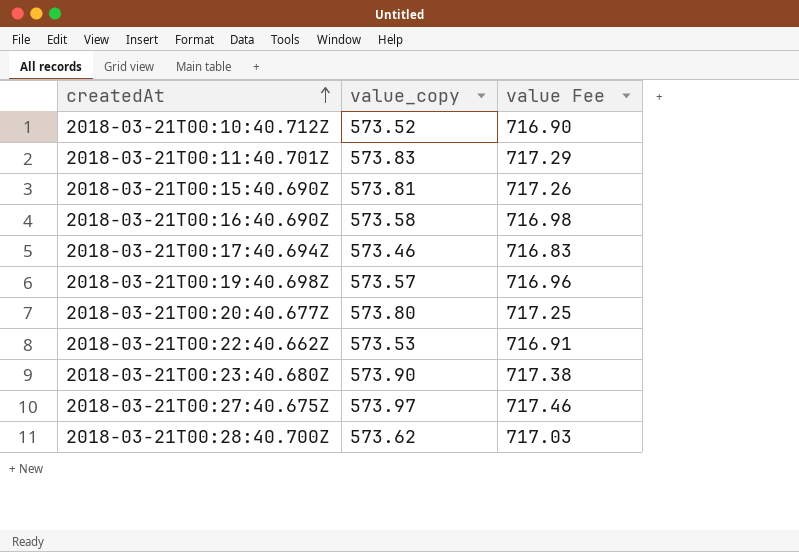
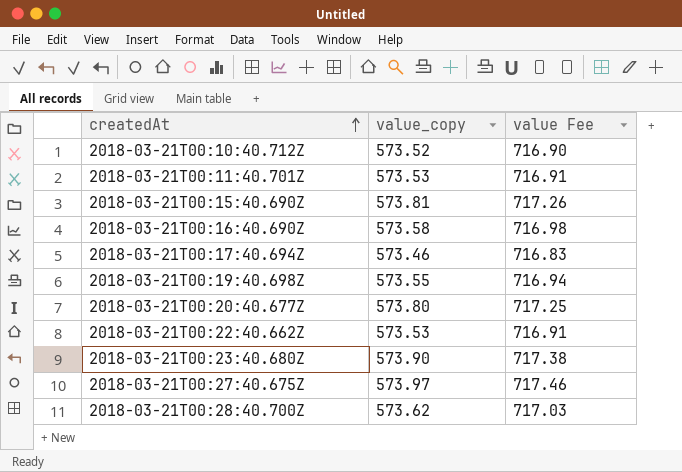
2018-03-21T00:11:40.701Z | value_copy: 573.83 -> 573.53
2018-03-21T00:11:40.701Z | value Fee: 717.29 -> 716.91
2018-03-21T00:19:40.698Z | value_copy: 573.57 -> 573.55
2018-03-21T00:19:40.698Z | value Fee: 716.96 -> 716.94

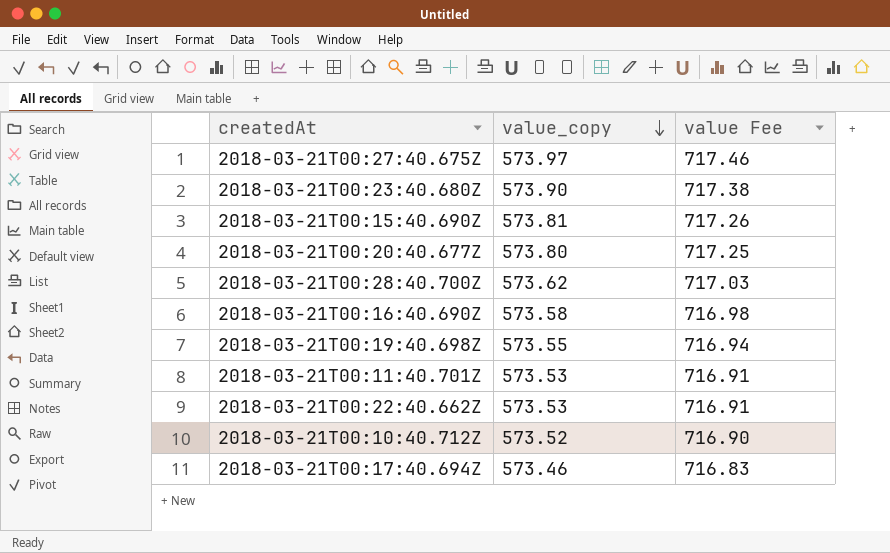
row order: createdAt ascending -> value_copy descending

